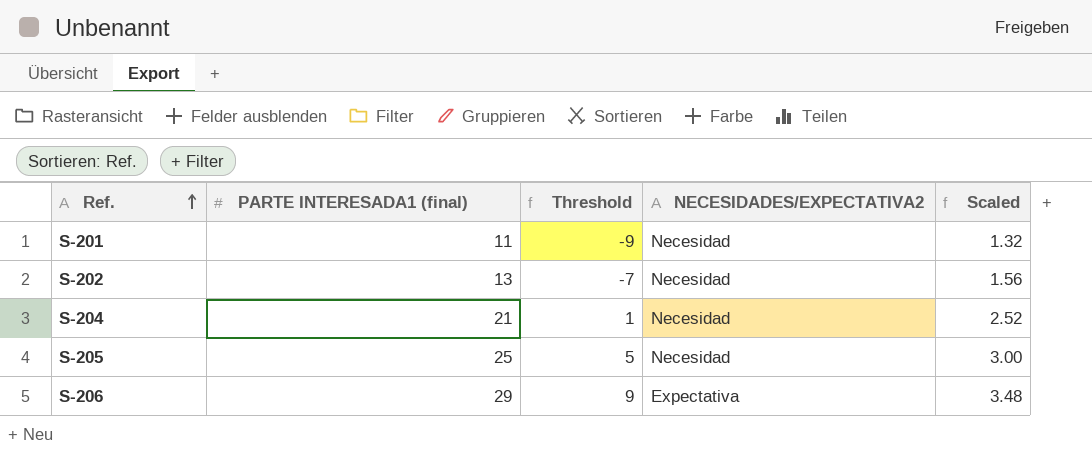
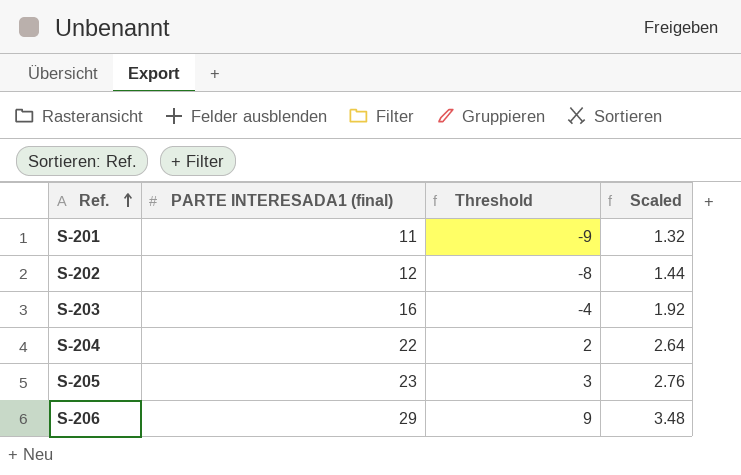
column NECESIDADES/EXPECTATIVA2 | position: 4 -> none
S-202 | PARTE INTERESADA1 (final): 13 -> 12
S-202 | Threshold: -7 -> -8
S-202 | Scaled: 1.56 -> 1.44
row S-203: none -> 16 | -4 | 1.92
S-204 | PARTE INTERESADA1 (final): 21 -> 22
S-204 | Threshold: 1 -> 2
S-204 | Scaled: 2.52 -> 2.64
S-205 | PARTE INTERESADA1 (final): 25 -> 23
S-205 | Threshold: 5 -> 3
S-205 | Scaled: 3.00 -> 2.76

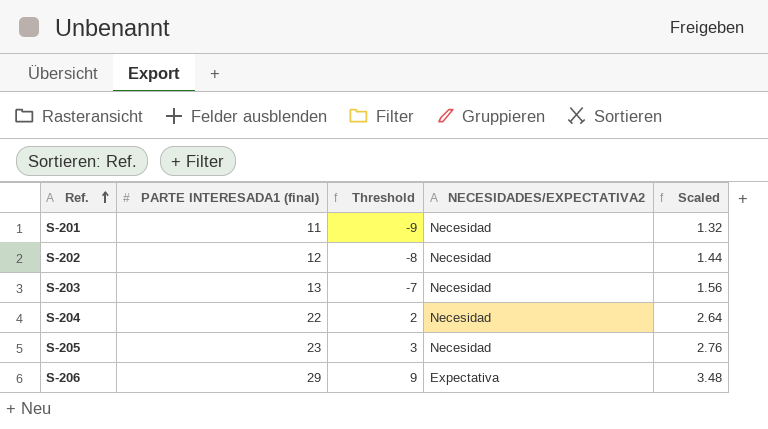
column NECESIDADES/EXPECTATIVA2 | position: none -> 4
S-203 | PARTE INTERESADA1 (final): 16 -> 13
S-203 | Threshold: -4 -> -7
S-203 | Scaled: 1.92 -> 1.56

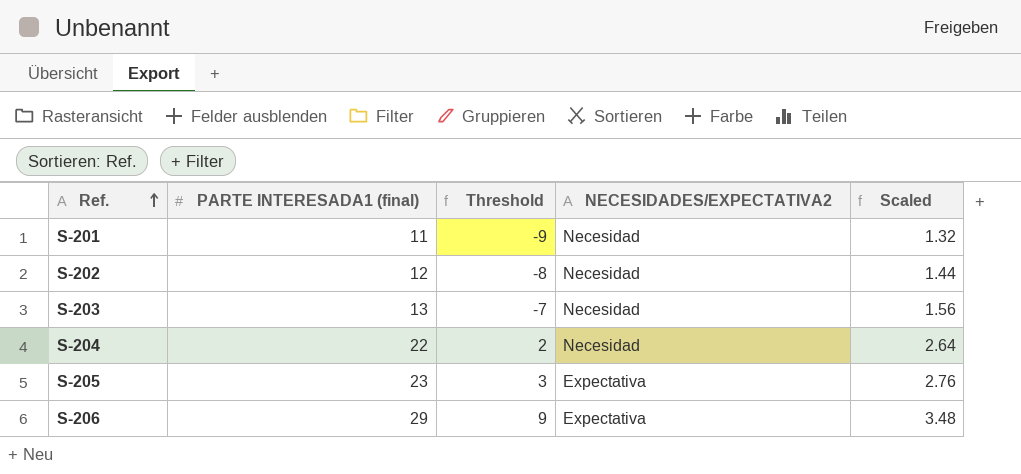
S-205 | NECESIDADES/EXPECTATIVA2: Necesidad -> Expectativa

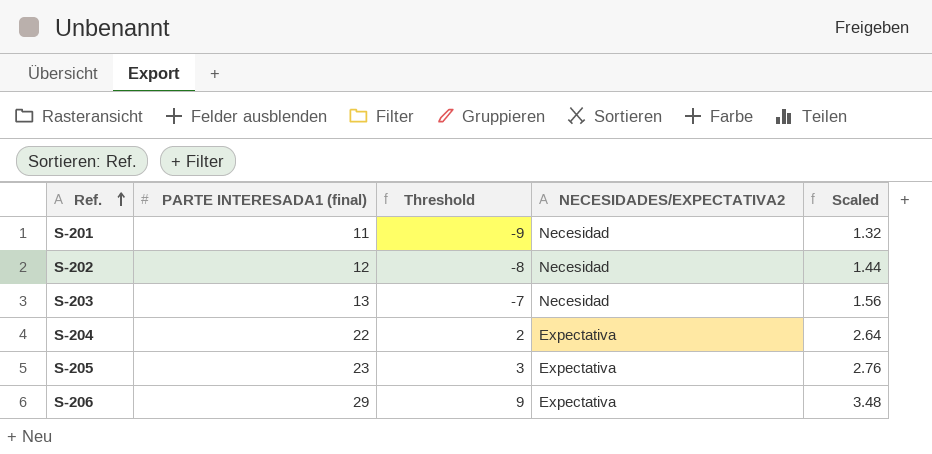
S-204 | NECESIDADES/EXPECTATIVA2: Necesidad -> Expectativa

